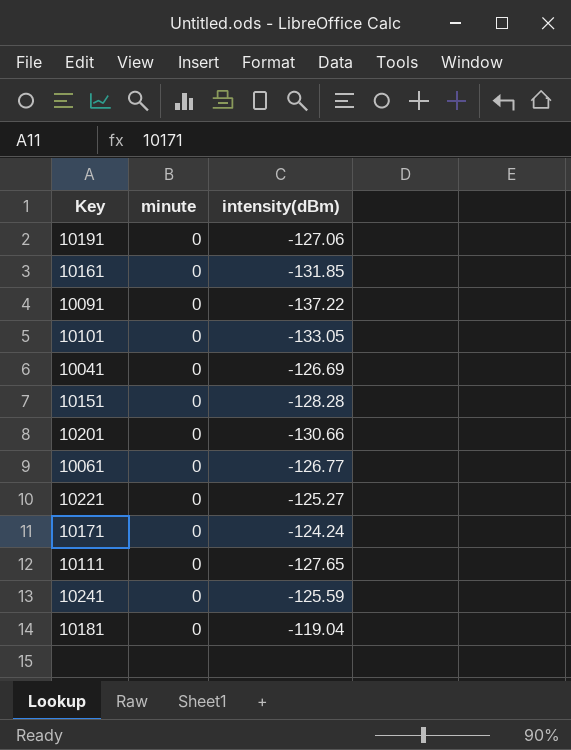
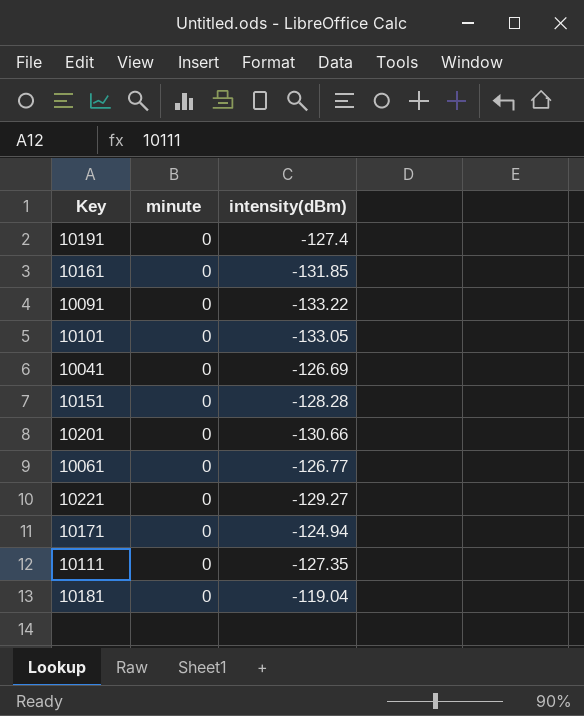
row 10241: 0 | -125.59 -> none
10191 | intensity(dBm): -127.06 -> -127.4
10091 | intensity(dBm): -137.22 -> -133.22
10221 | intensity(dBm): -125.27 -> -129.27
10171 | intensity(dBm): -124.24 -> -124.94
10111 | intensity(dBm): -127.65 -> -127.35

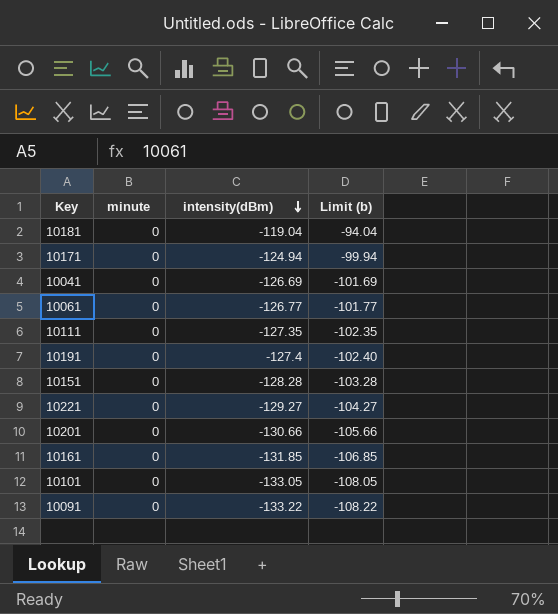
row order: none -> intensity(dBm) descending
column Limit (b) | formula: none -> [intensity(dBm)] + 25

